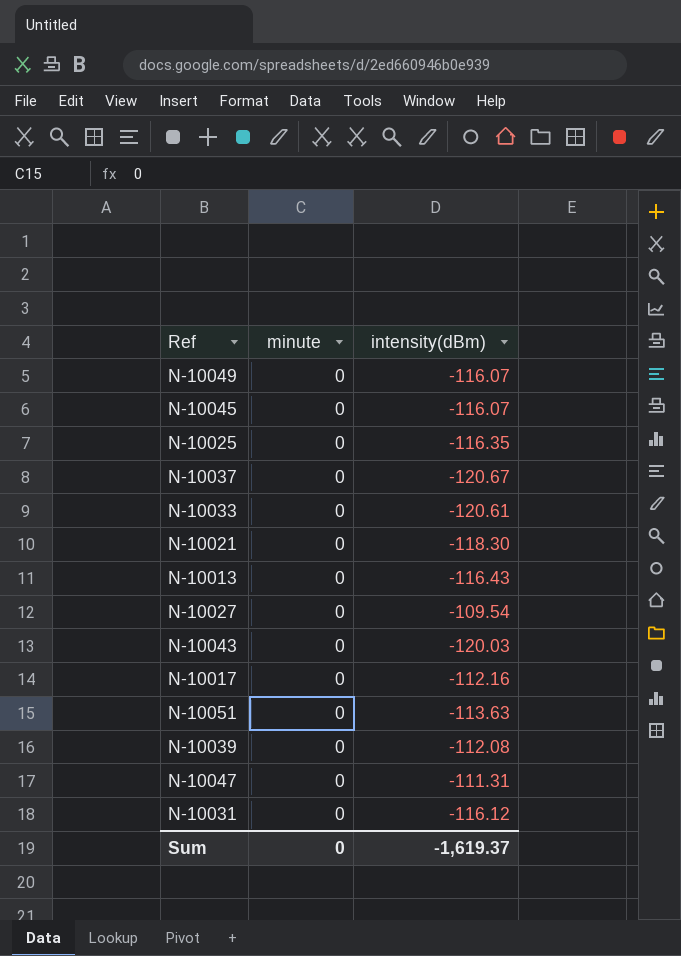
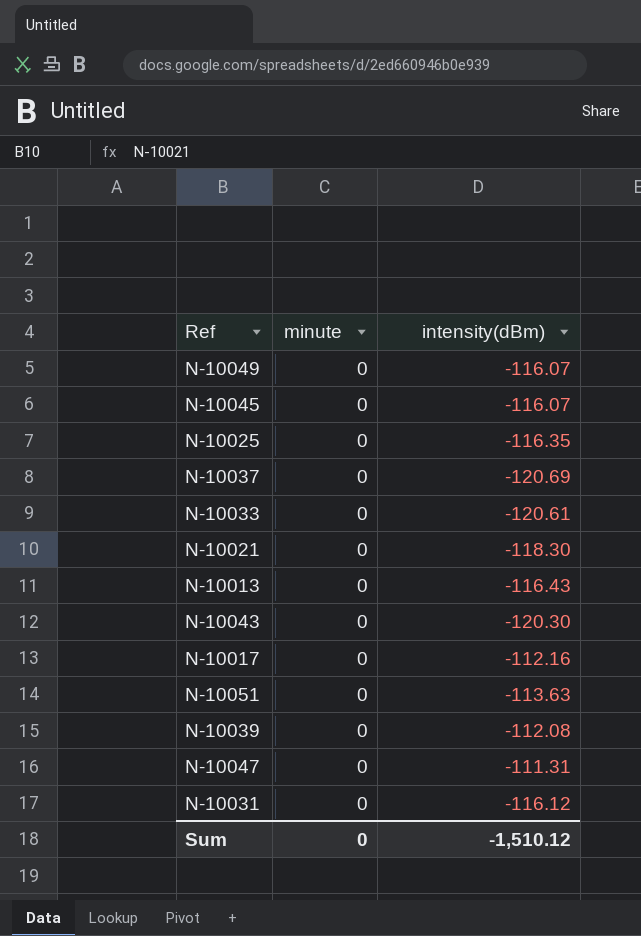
row N-10027: 0 | -109.54 -> none
N-10037 | intensity(dBm): -120.67 -> -120.69
N-10043 | intensity(dBm): -120.03 -> -120.30
Sum | intensity(dBm): -1,619.37 -> -1,510.12

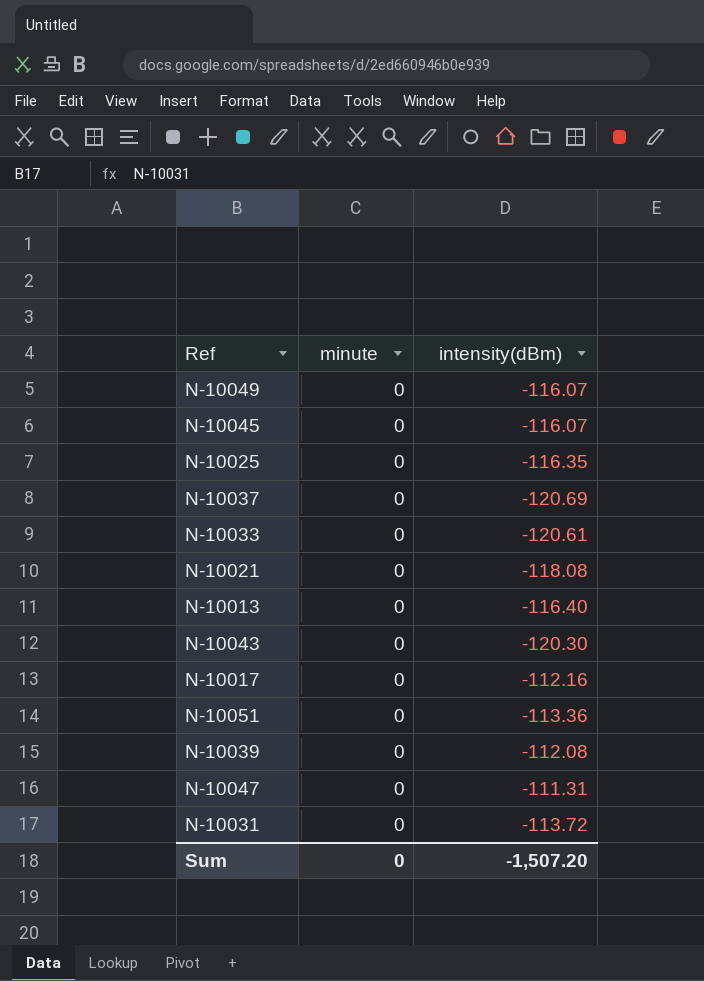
N-10021 | intensity(dBm): -118.30 -> -118.08
N-10013 | intensity(dBm): -116.43 -> -116.40
N-10051 | intensity(dBm): -113.63 -> -113.36
N-10031 | intensity(dBm): -116.12 -> -113.72
Sum | intensity(dBm): -1,510.12 -> -1,507.20

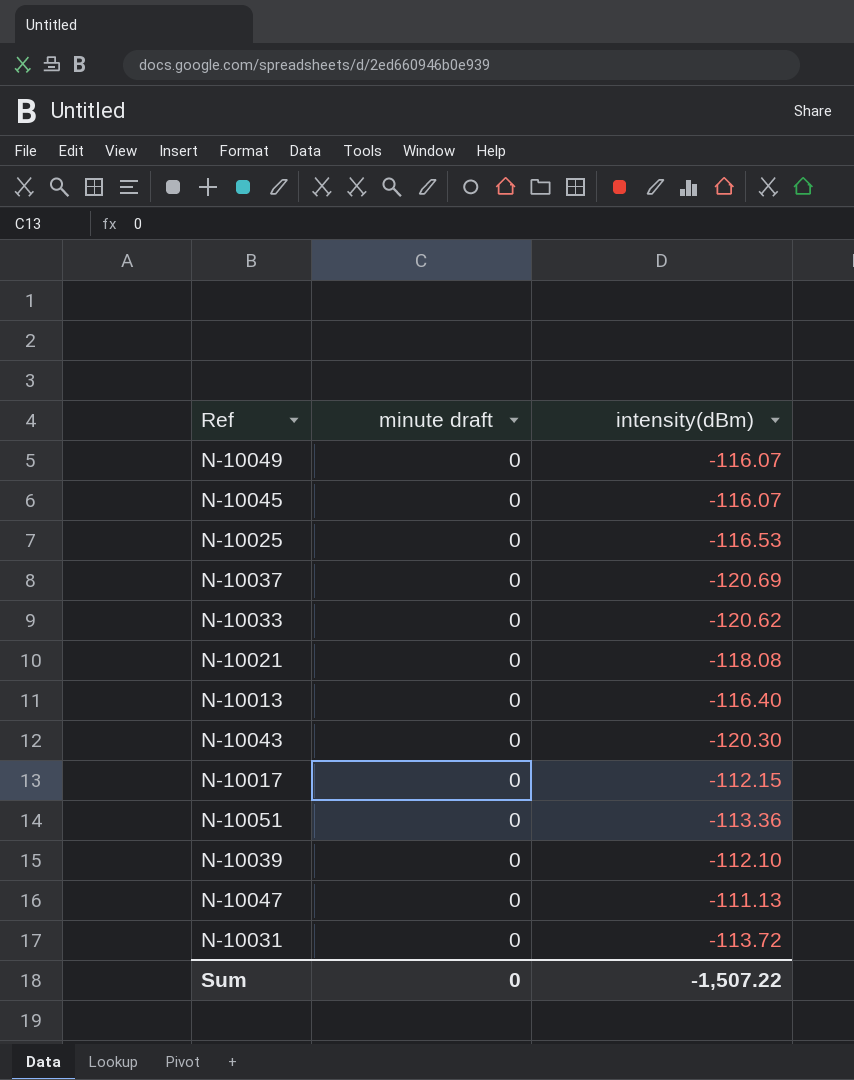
column name: minute -> minute draft
N-10025 | intensity(dBm): -116.35 -> -116.53
N-10033 | intensity(dBm): -120.61 -> -120.62
N-10017 | intensity(dBm): -112.16 -> -112.15
N-10039 | intensity(dBm): -112.08 -> -112.10
N-10047 | intensity(dBm): -111.31 -> -111.13
Sum | intensity(dBm): -1,507.20 -> -1,507.22

